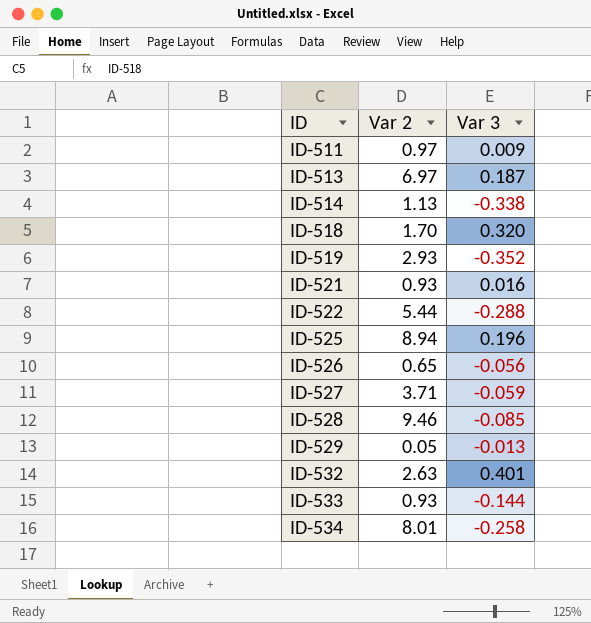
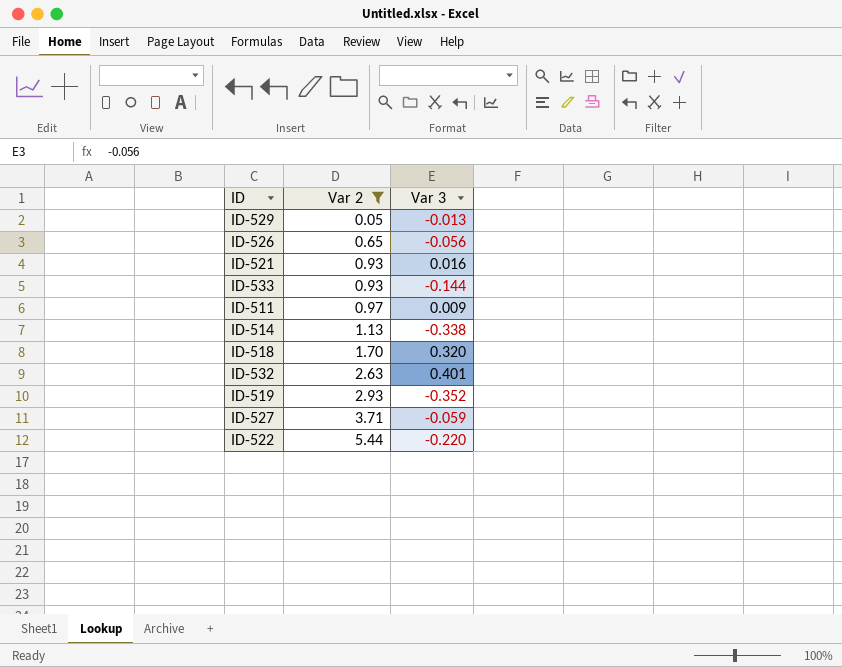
filter: none -> Var 2 <= 5.44
row order: ID ascending -> Var 2 ascending
ID-522 | Var 3: -0.288 -> -0.220

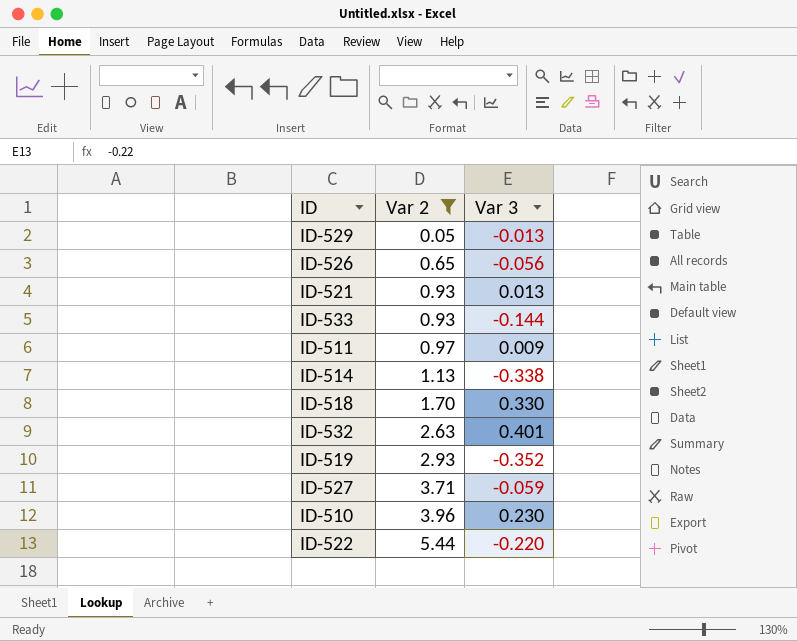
ID-521 | Var 3: 0.016 -> 0.013
ID-518 | Var 3: 0.320 -> 0.330
row ID-510: none -> 3.96 | 0.230

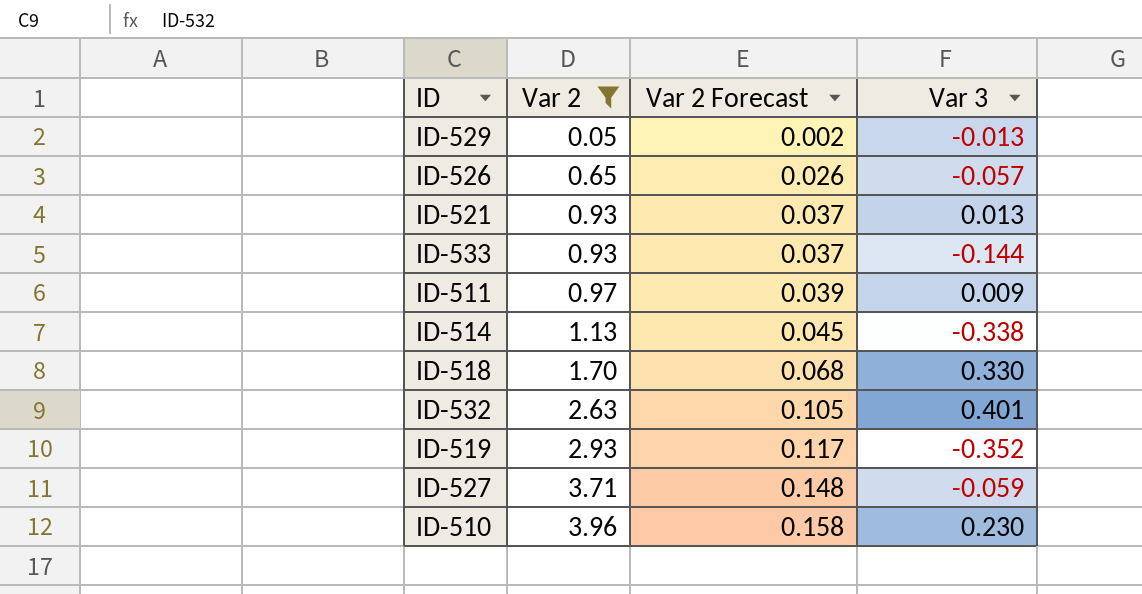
column Var 2 Forecast | formula: none -> [Var 2] * 0.04
row ID-522: 5.44 | -0.220 -> none
ID-526 | Var 3: -0.056 -> -0.057

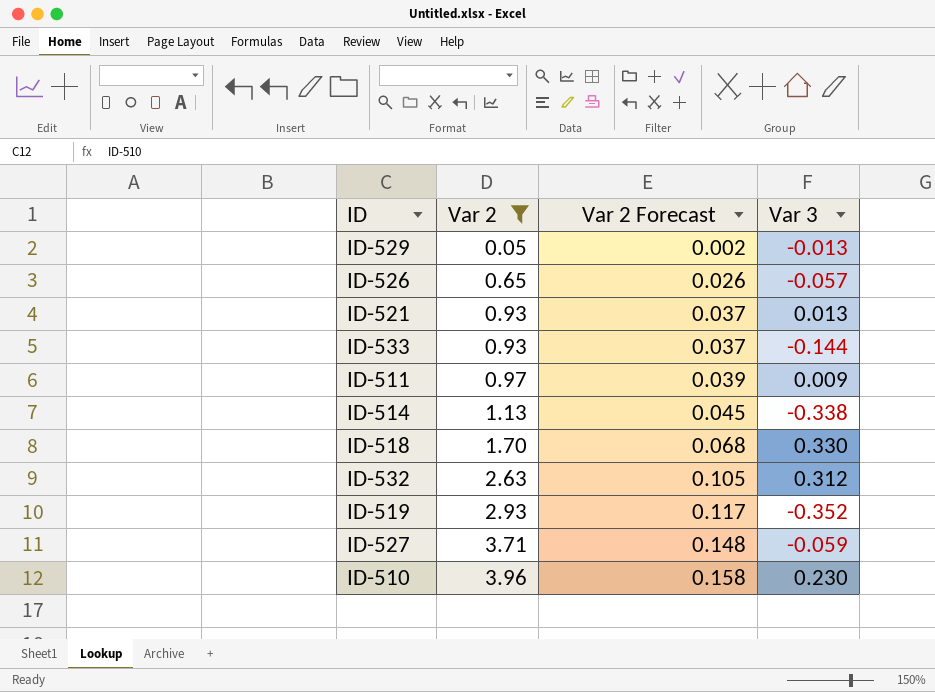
ID-532 | Var 3: 0.401 -> 0.312

